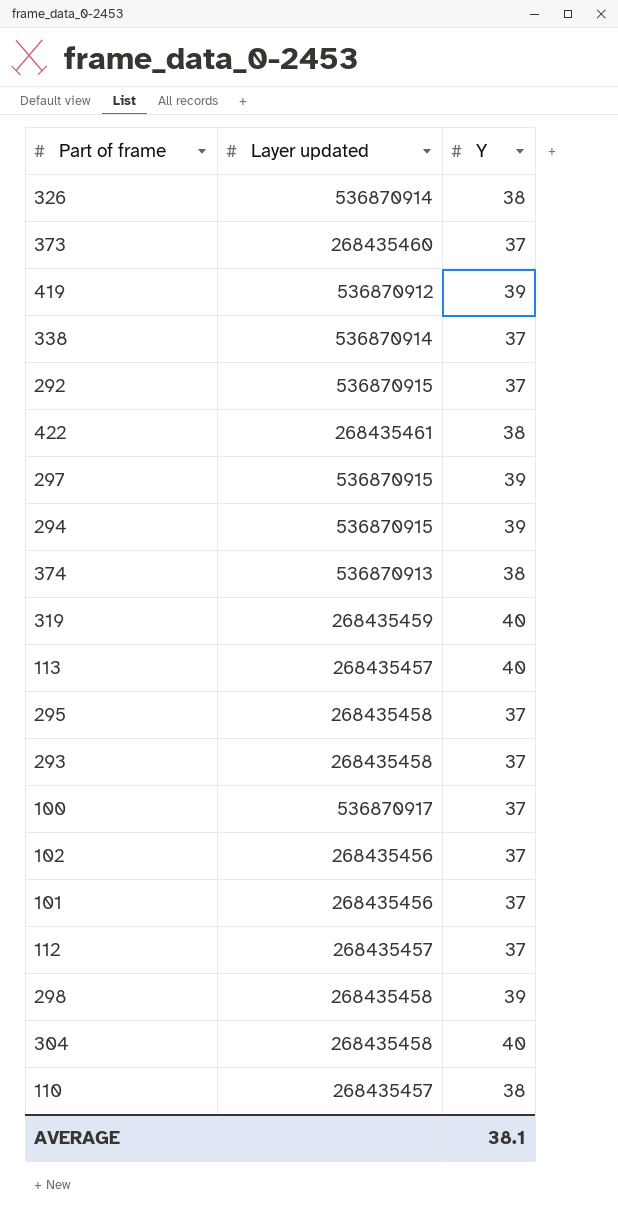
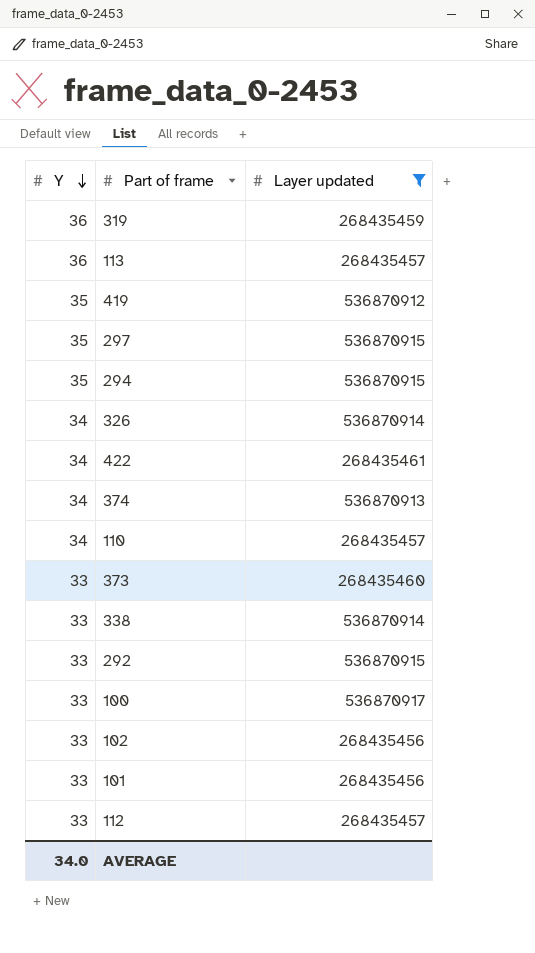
filter: none -> Layer updated != 268435458
row order: none -> Y descending
column Y | position: 3 -> 1
319 | Y: 40 -> 36
113 | Y: 40 -> 36
419 | Y: 39 -> 35
297 | Y: 39 -> 35
294 | Y: 39 -> 35
326 | Y: 38 -> 34
422 | Y: 38 -> 34
374 | Y: 38 -> 34
110 | Y: 38 -> 34
373 | Y: 37 -> 33
338 | Y: 37 -> 33
292 | Y: 37 -> 33
100 | Y: 37 -> 33
102 | Y: 37 -> 33
101 | Y: 37 -> 33
112 | Y: 37 -> 33
AVERAGE | Y: 38.1 -> 34.0

